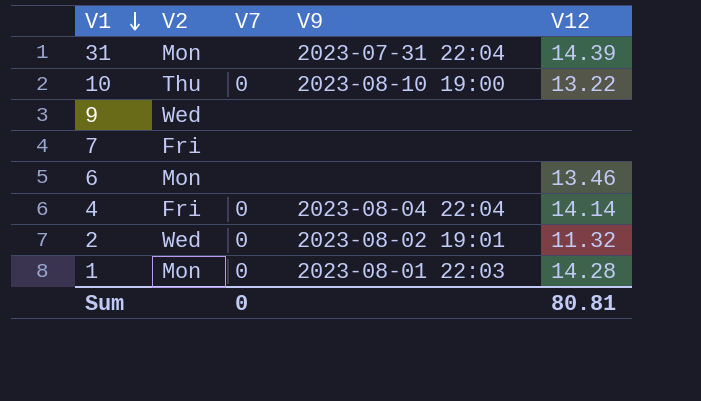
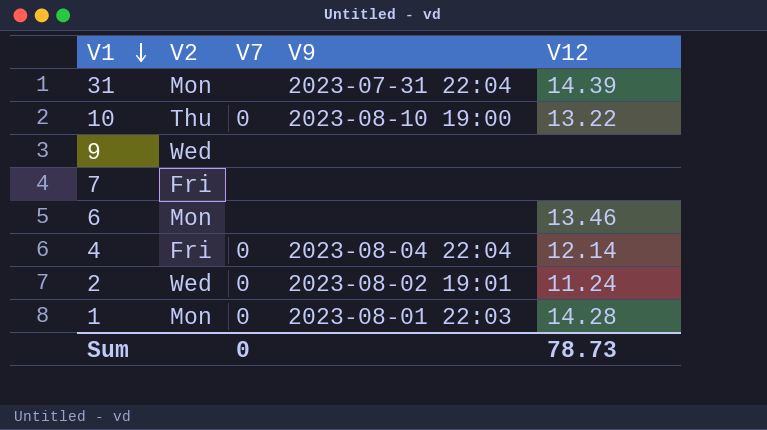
4 | V12: 14.14 -> 12.14
2 | V12: 11.32 -> 11.24
Sum | V12: 80.81 -> 78.73

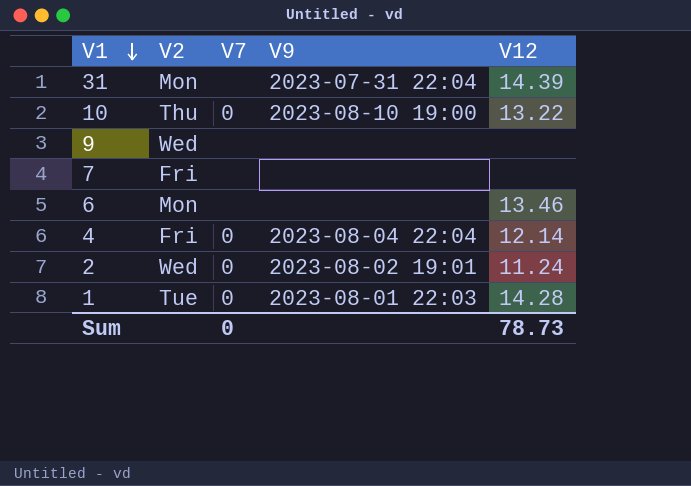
1 | V2: Mon -> Tue

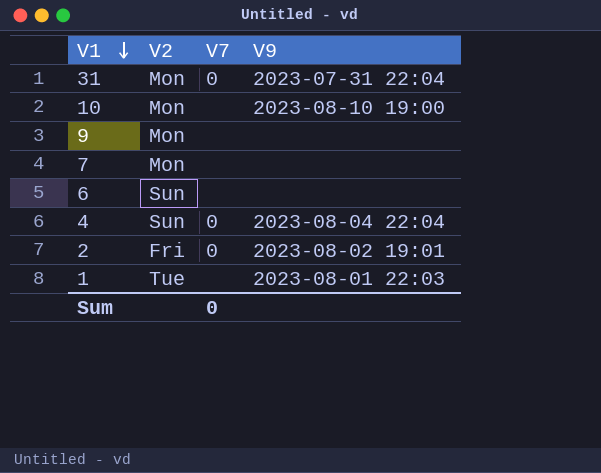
column V12 | position: 5 -> none
31 | V7: none -> 0
10 | V2: Thu -> Mon
10 | V7: 0 -> none
9 | V2: Wed -> Mon
7 | V2: Fri -> Mon
6 | V2: Mon -> Sun
4 | V2: Fri -> Sun
2 | V2: Wed -> Fri
1 | V7: 0 -> none

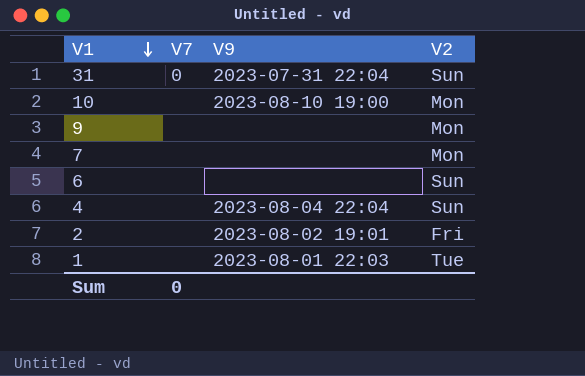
column V2 | position: 2 -> 4
31 | V2: Mon -> Sun
4 | V7: 0 -> none
2 | V7: 0 -> none

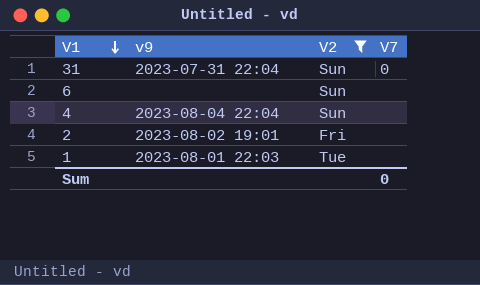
filter: none -> V2 != Mon
column name: V9 -> v9
column V7 | position: 2 -> 4

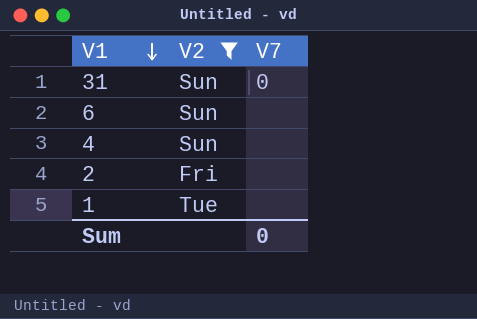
column v9 | position: 2 -> none

